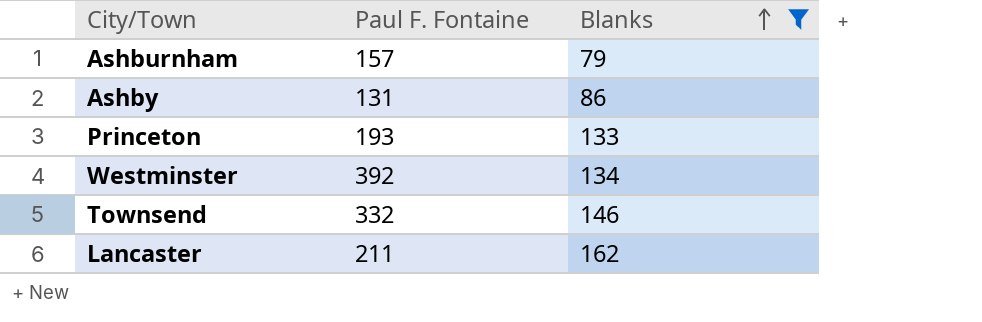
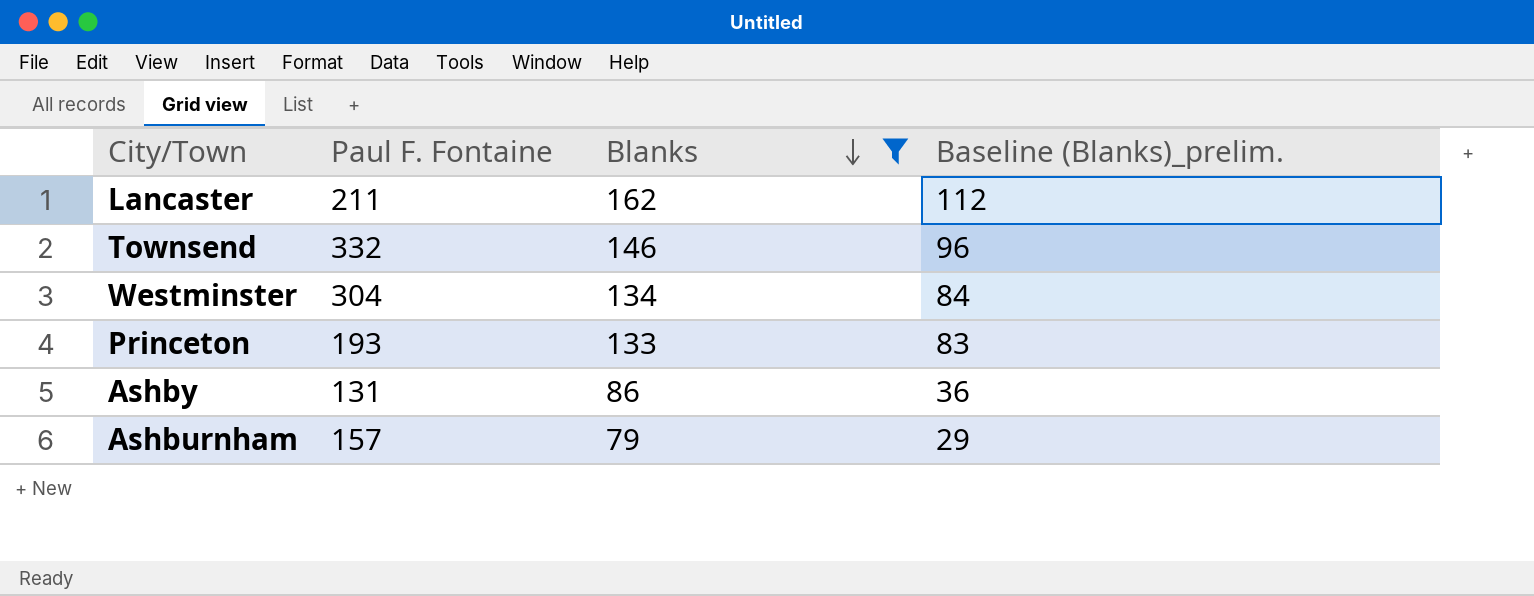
row order: Blanks ascending -> Blanks descending
column Baseline (Blanks)_prelim. | formula: none -> [Blanks] - 50
Westminster | Paul F. Fontaine: 392 -> 304

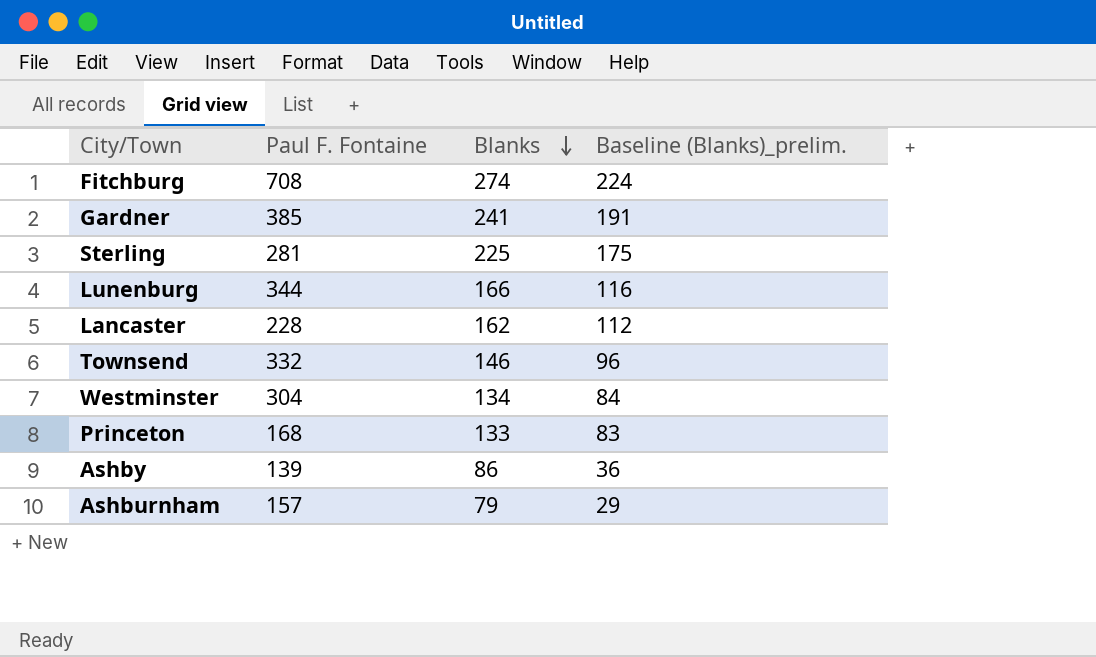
filter: Blanks <= 162 -> none
Lancaster | Paul F. Fontaine: 211 -> 228
Princeton | Paul F. Fontaine: 193 -> 168
Ashby | Paul F. Fontaine: 131 -> 139

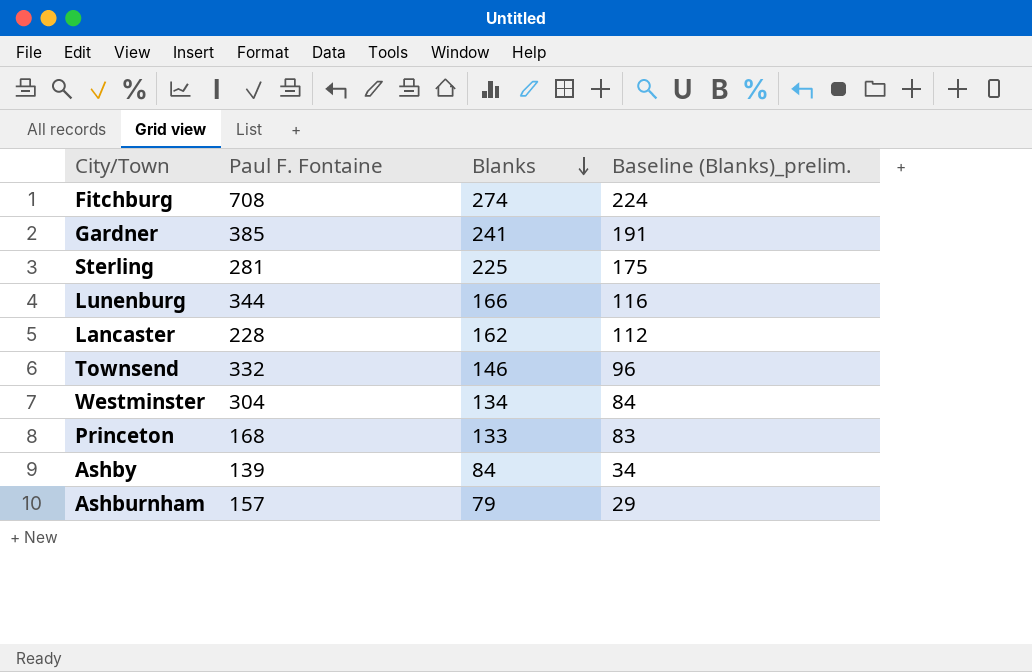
Ashby | Blanks: 86 -> 84
Ashby | Baseline (Blanks)_prelim.: 36 -> 34

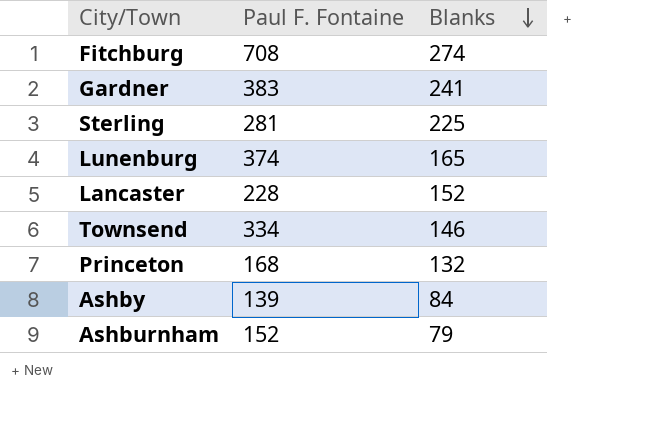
column Baseline (Blanks)_prelim. | formula: [Blanks] - 50 -> none
row Westminster: 304 | 134 | 84 -> none
Gardner | Paul F. Fontaine: 385 -> 383
Lunenburg | Paul F. Fontaine: 344 -> 374
Lunenburg | Blanks: 166 -> 165
Lancaster | Blanks: 162 -> 152
Townsend | Paul F. Fontaine: 332 -> 334
Princeton | Blanks: 133 -> 132
Ashburnham | Paul F. Fontaine: 157 -> 152

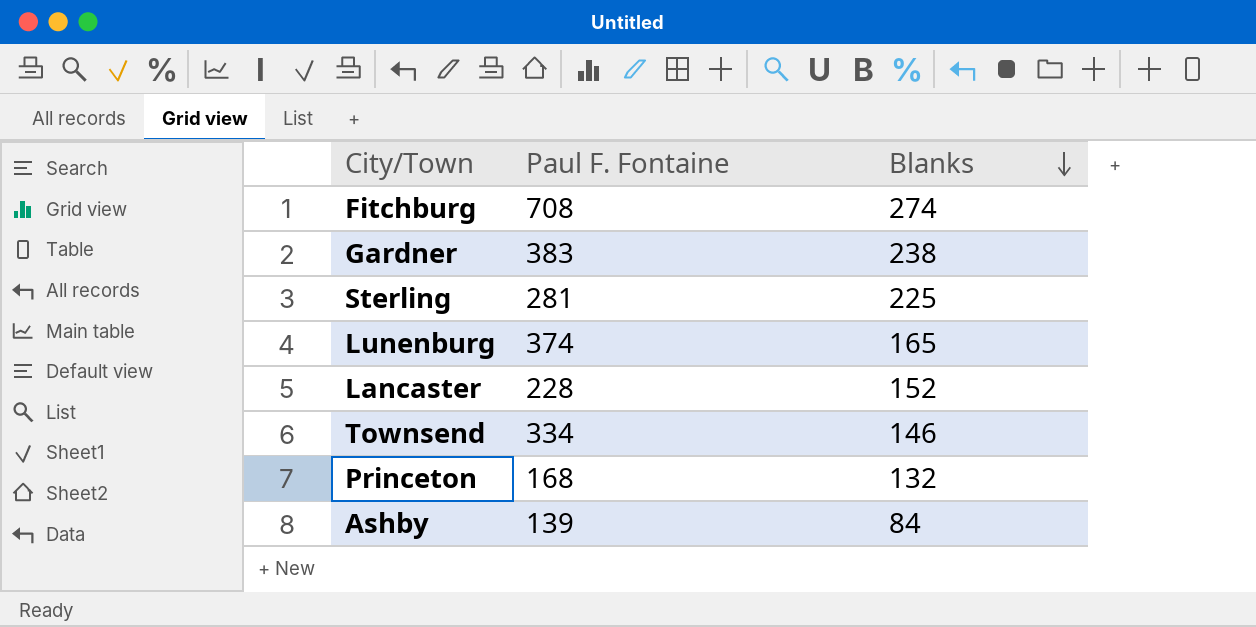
row Ashburnham: 152 | 79 -> none
Gardner | Blanks: 241 -> 238

